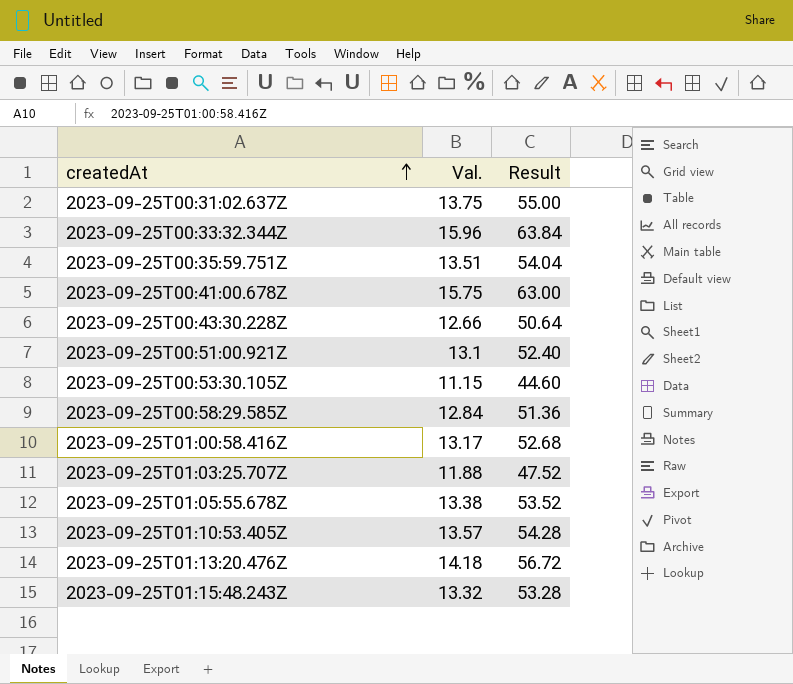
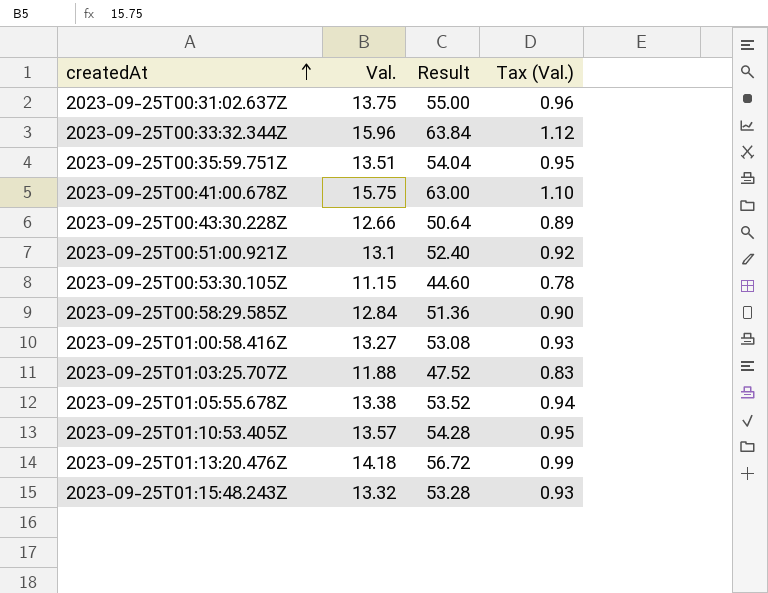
column Tax (Val.) | formula: none -> [Val.] * 0.07
2023-09-25T01:00:58.416Z | Val.: 13.17 -> 13.27
2023-09-25T01:00:58.416Z | Result: 52.68 -> 53.08

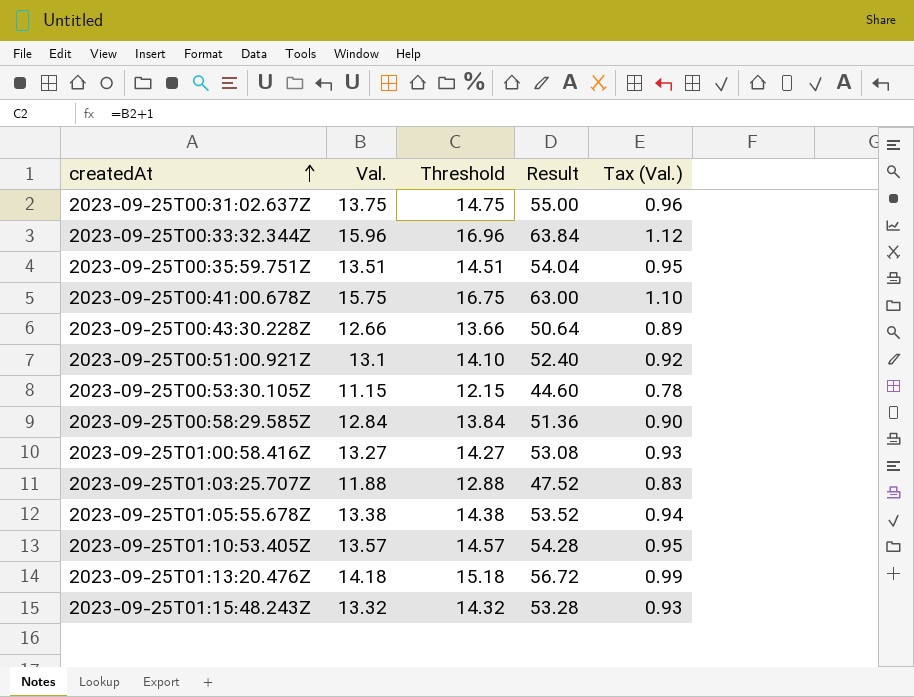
column Threshold | formula: none -> [Val.] + 1

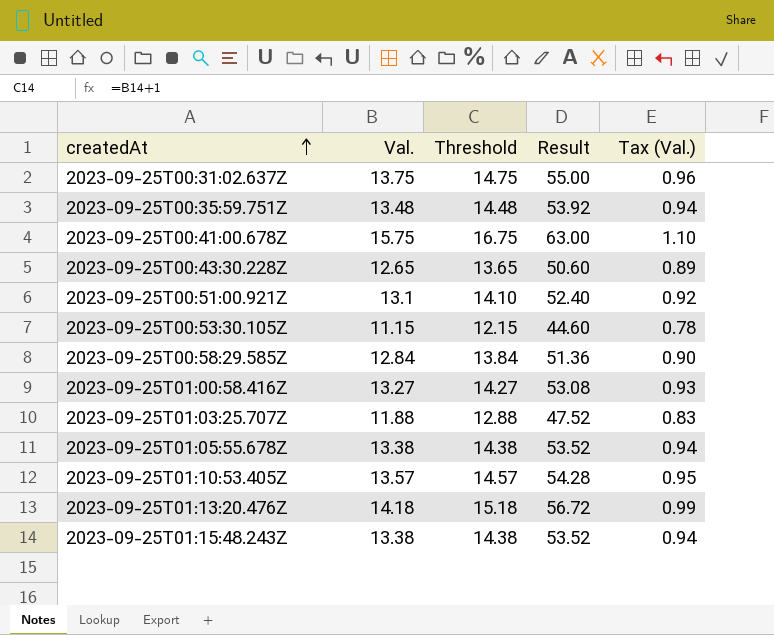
row 2023-09-25T00:33:32.344Z: 15.96 | 16.96 | 63.84 | 1.12 -> none
2023-09-25T00:35:59.751Z | Val.: 13.51 -> 13.48
2023-09-25T00:35:59.751Z | Threshold: 14.51 -> 14.48
2023-09-25T00:35:59.751Z | Result: 54.04 -> 53.92
2023-09-25T00:35:59.751Z | Tax (Val.): 0.95 -> 0.94
2023-09-25T00:43:30.228Z | Val.: 12.66 -> 12.65
2023-09-25T00:43:30.228Z | Threshold: 13.66 -> 13.65
2023-09-25T00:43:30.228Z | Result: 50.64 -> 50.60
2023-09-25T01:15:48.243Z | Val.: 13.32 -> 13.38
2023-09-25T01:15:48.243Z | Threshold: 14.32 -> 14.38
2023-09-25T01:15:48.243Z | Result: 53.28 -> 53.52
2023-09-25T01:15:48.243Z | Tax (Val.): 0.93 -> 0.94

